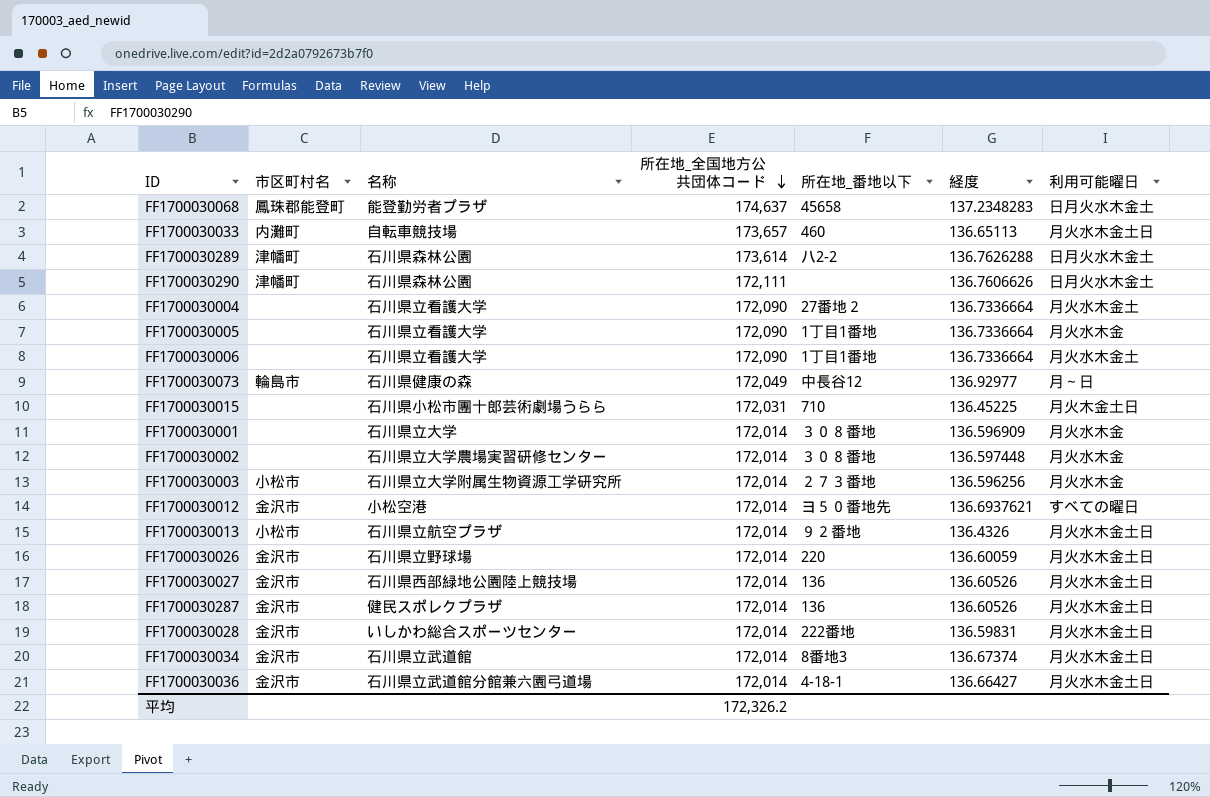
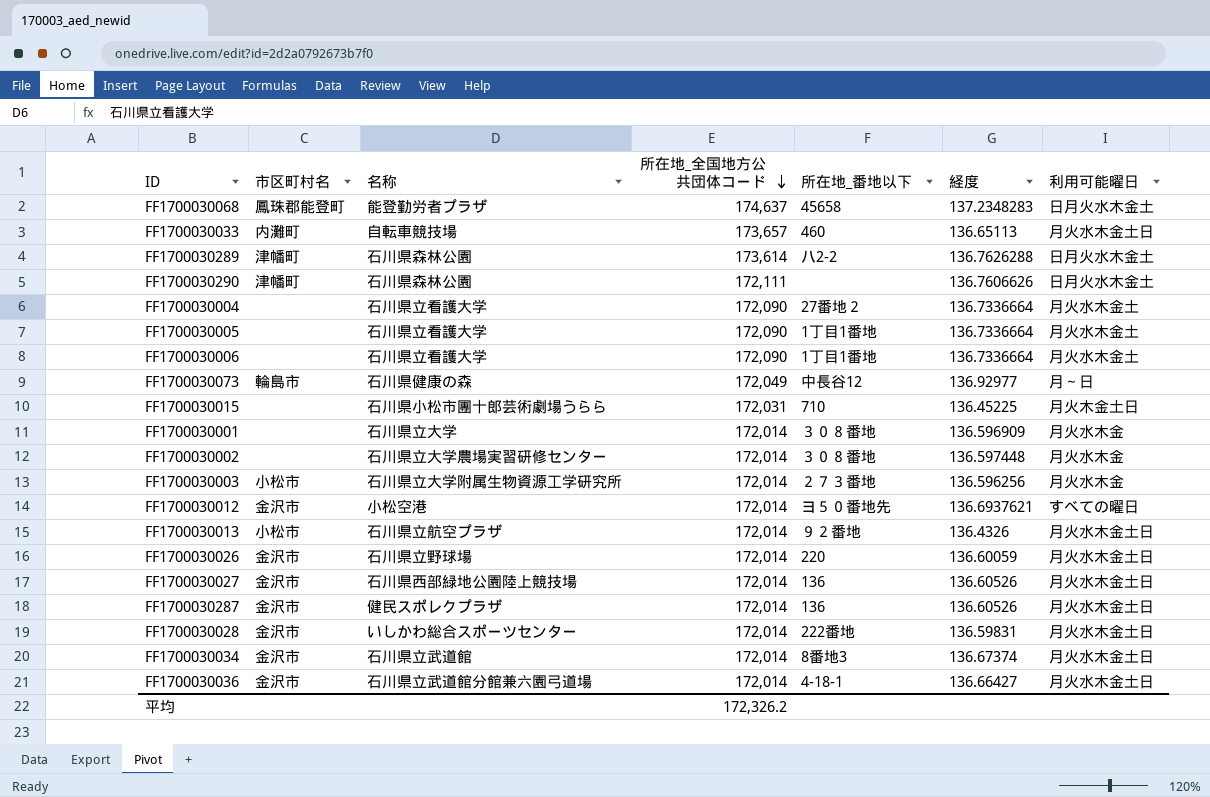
FF1700030005 | 利用可能曜日: 月火水木金 -> 月火水木金土

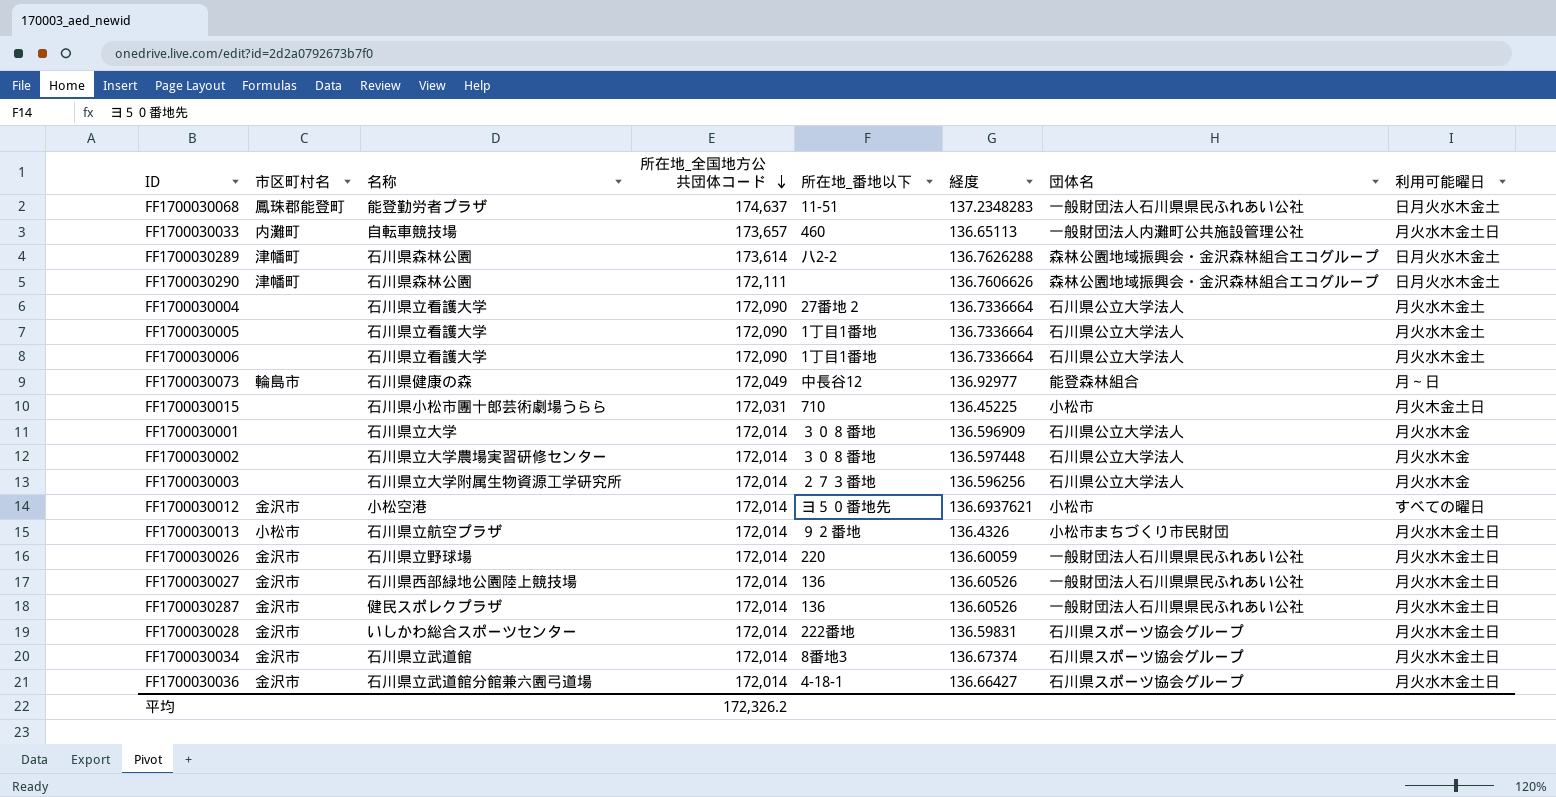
column 団体名 | position: none -> 7
FF1700030068 | 所在地_番地以下: 45658 -> 11-51
FF1700030003 | 市区町村名: 小松市 -> none

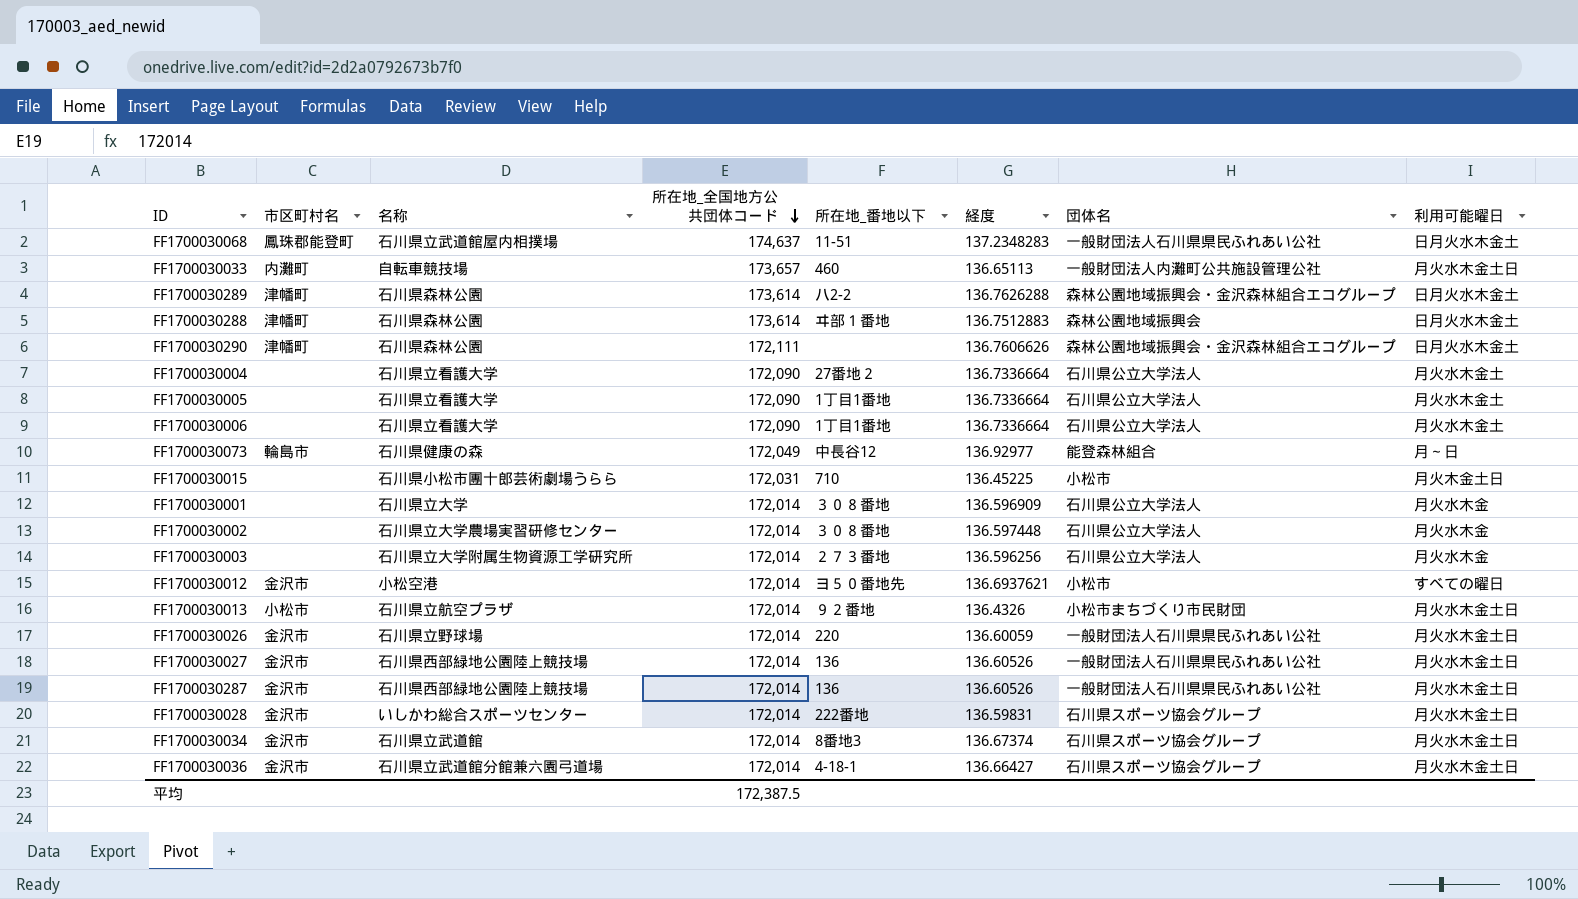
FF1700030068 | 名称: 能登勤労者プラザ -> 石川県立武道館屋内相撲場
row FF1700030288: none -> 津幡町 | 石川県森林公園 | 173,614 | ヰ部１番地 | 136.7512883 | 森林公園地域振興会 | 日月火水木金土
FF1700030287 | 名称: 健民スポレクプラザ -> 石川県西部緑地公園陸上競技場
平均 | 所在地_全国地方公共団体コード: 172,326.2 -> 172,387.5

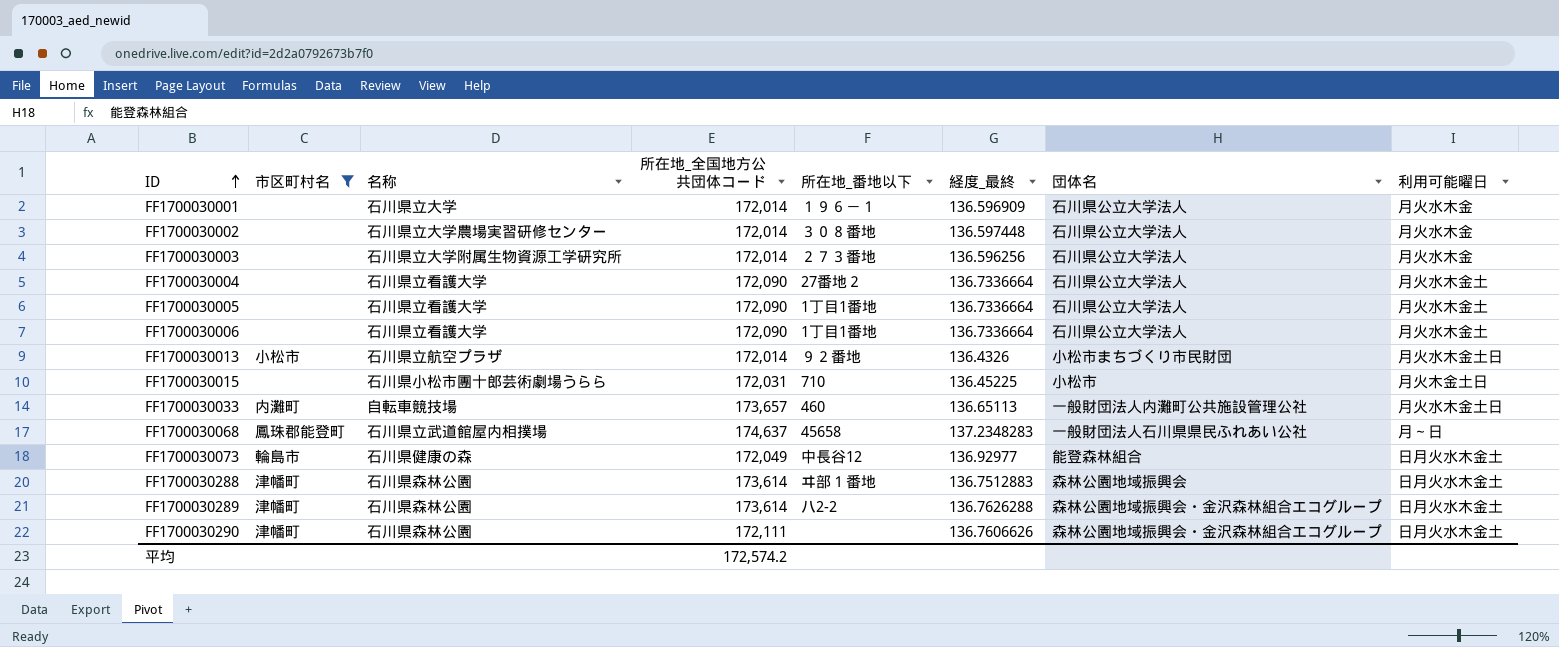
filter: none -> 市区町村名 != 金沢市
row order: 所在地_全国地方公共団体コード descending -> ID ascending
column name: 経度 -> 経度_最終
FF1700030001 | 所在地_番地以下: ３０８番地 -> １９６－１
FF1700030068 | 所在地_番地以下: 11-51 -> 45658
FF1700030068 | 利用可能曜日: 日月火水木金土 -> 月～日
FF1700030073 | 利用可能曜日: 月～日 -> 日月火水木金土
平均 | 所在地_全国地方公共団体コード: 172,387.5 -> 172,574.2

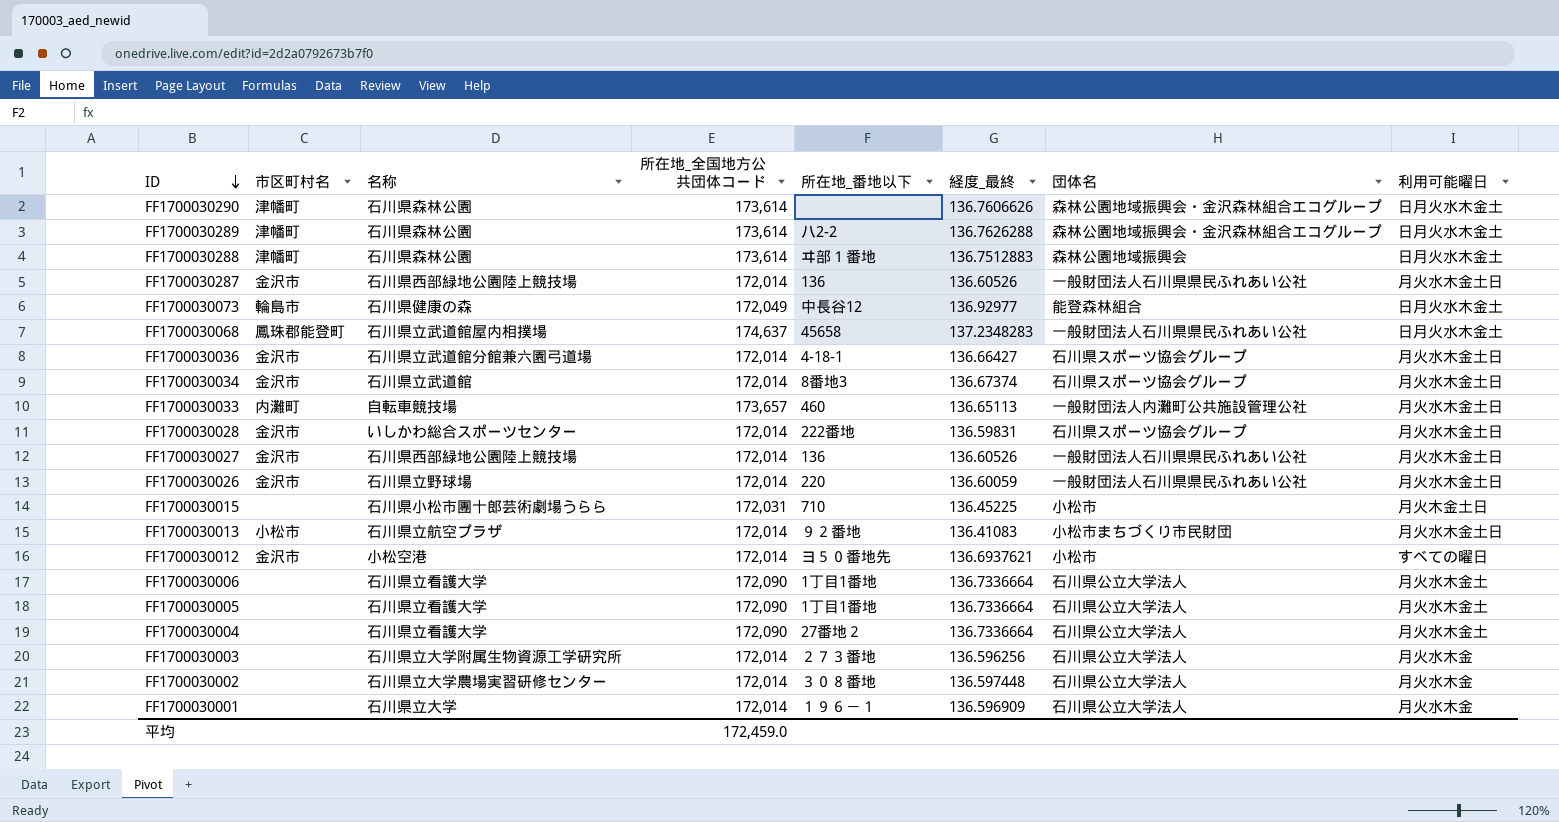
filter: 市区町村名 != 金沢市 -> none
row order: ID ascending -> ID descending
FF1700030290 | 所在地_全国地方公共団体コード: 172,111 -> 173,614
FF1700030068 | 利用可能曜日: 月～日 -> 日月火水木金土
FF1700030013 | 経度_最終: 136.4326 -> 136.41083
平均 | 所在地_全国地方公共団体コード: 172,574.2 -> 172,459.0

